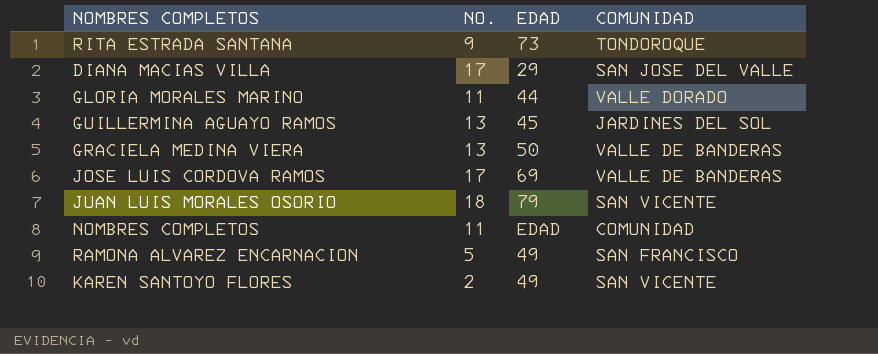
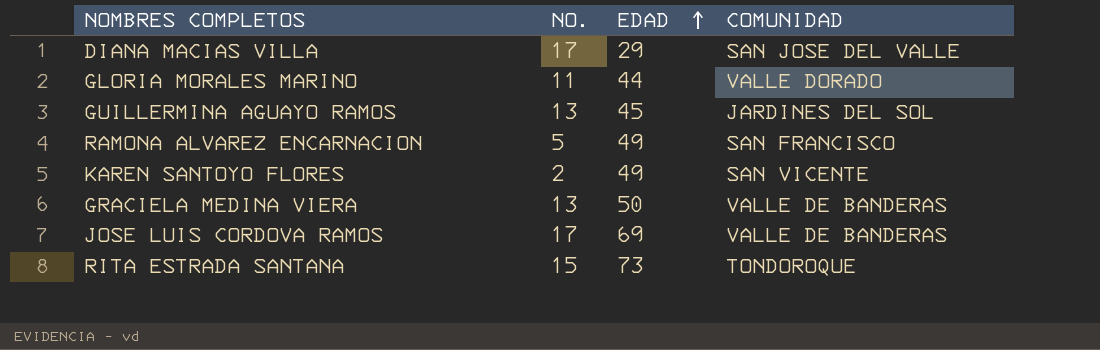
row order: none -> EDAD ascending
row JUAN LUIS MORALES OSORIO: 18 | 79 | SAN VICENTE -> none
row NOMBRES COMPLETOS: 11 | EDAD | COMUNIDAD -> none
RITA ESTRADA SANTANA | NO.: 9 -> 15

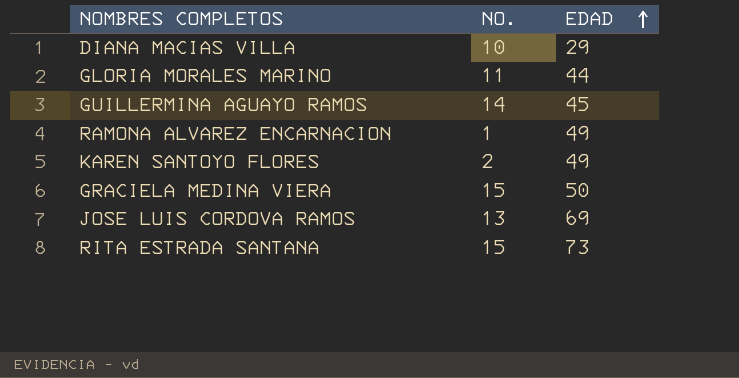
column COMUNIDAD | position: 4 -> none
DIANA MACIAS VILLA | NO.: 17 -> 10
GUILLERMINA AGUAYO RAMOS | NO.: 13 -> 14
RAMONA ALVAREZ ENCARNACION | NO.: 5 -> 1
GRACIELA MEDINA VIERA | NO.: 13 -> 15
JOSE LUIS CORDOVA RAMOS | NO.: 17 -> 13

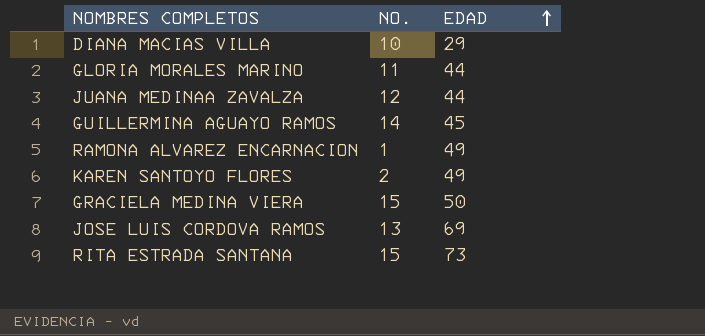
row JUANA MEDINAA ZAVALZA: none -> 12 | 44

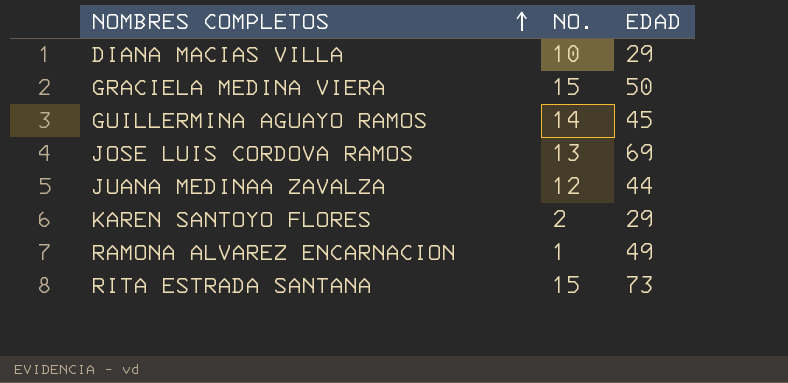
row order: EDAD ascending -> NOMBRES COMPLETOS ascending
row GLORIA MORALES MARINO: 11 | 44 -> none
KAREN SANTOYO FLORES | EDAD: 49 -> 29

